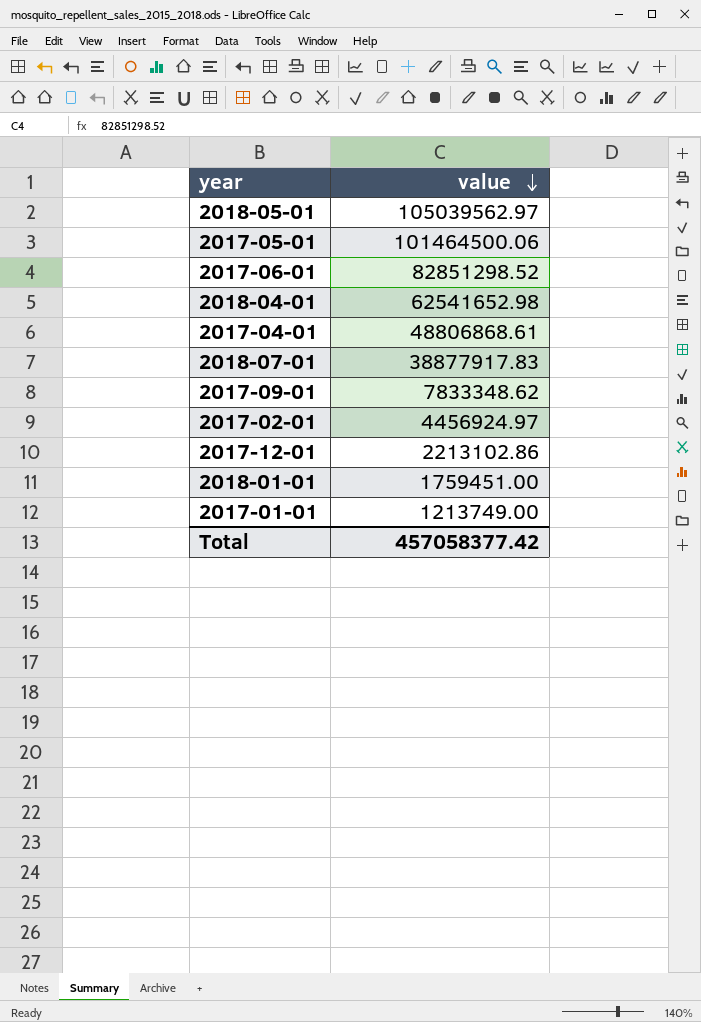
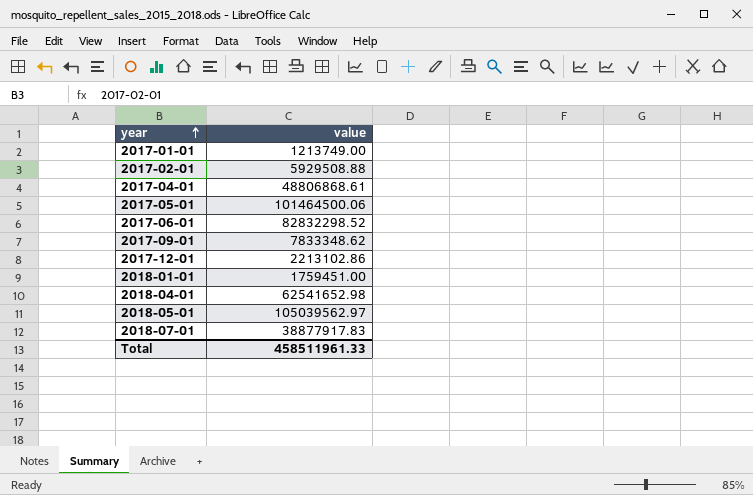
row order: value descending -> year ascending
2017-02-01 | value: 4456924.97 -> 5929508.88
2017-06-01 | value: 82851298.52 -> 82832298.52
Total | value: 457058377.42 -> 458511961.33

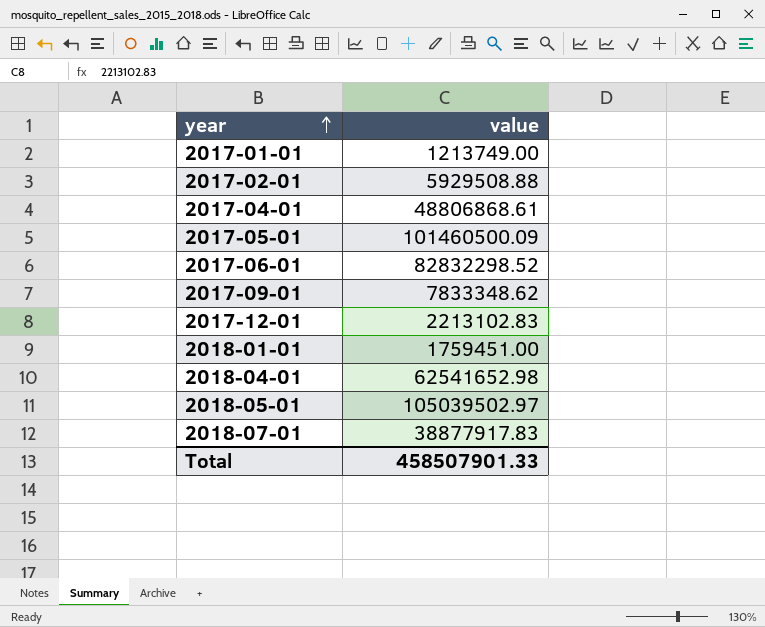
2017-05-01 | value: 101464500.06 -> 101460500.09
2017-12-01 | value: 2213102.86 -> 2213102.83
2018-05-01 | value: 105039562.97 -> 105039502.97
Total | value: 458511961.33 -> 458507901.33

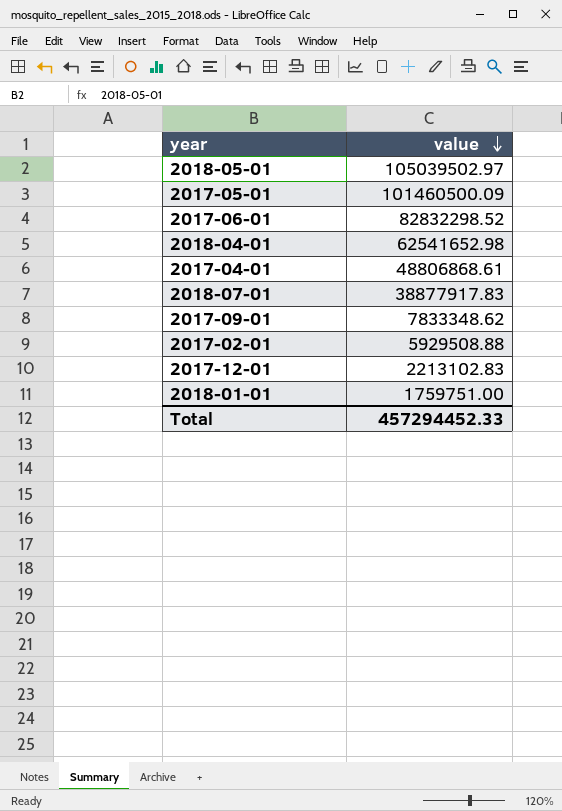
row order: year ascending -> value descending
row 2017-01-01: 1213749.00 -> none
2018-01-01 | value: 1759451.00 -> 1759751.00
Total | value: 458507901.33 -> 457294452.33

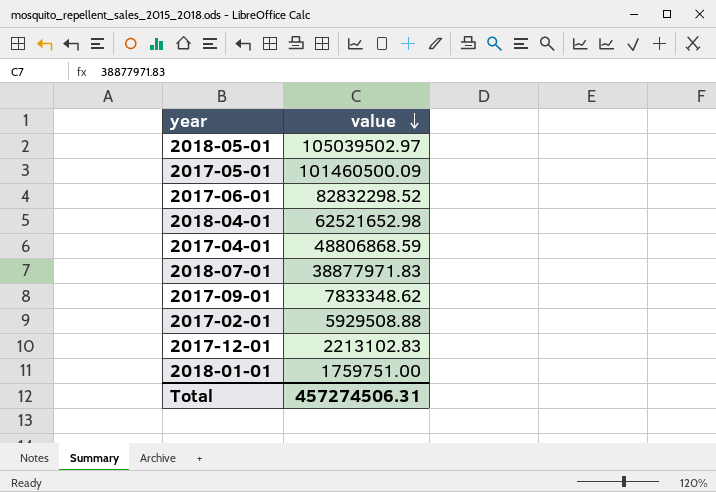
2018-04-01 | value: 62541652.98 -> 62521652.98
2017-04-01 | value: 48806868.61 -> 48806868.59
2018-07-01 | value: 38877917.83 -> 38877971.83
Total | value: 457294452.33 -> 457274506.31

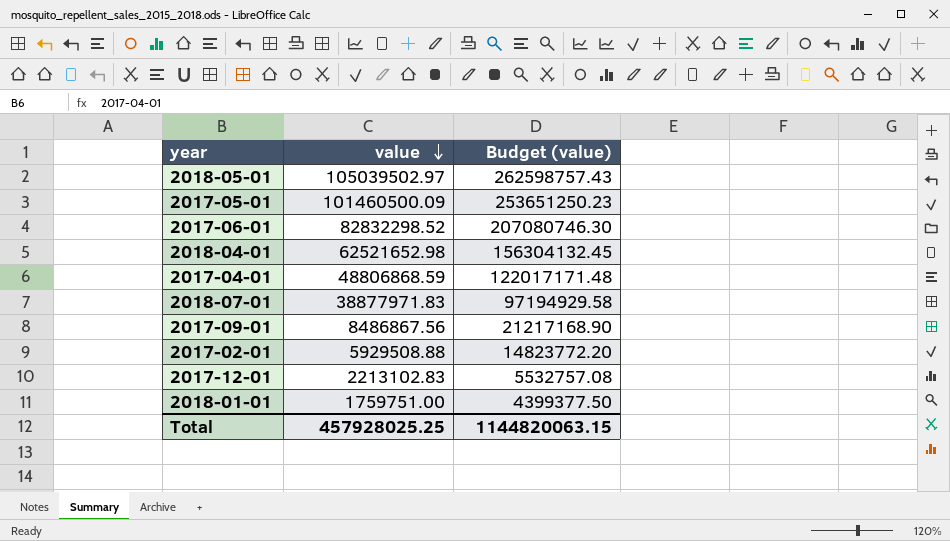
column Budget (value) | formula: none -> [value] * 2.5
2017-09-01 | value: 7833348.62 -> 8486867.56
Total | value: 457274506.31 -> 457928025.25

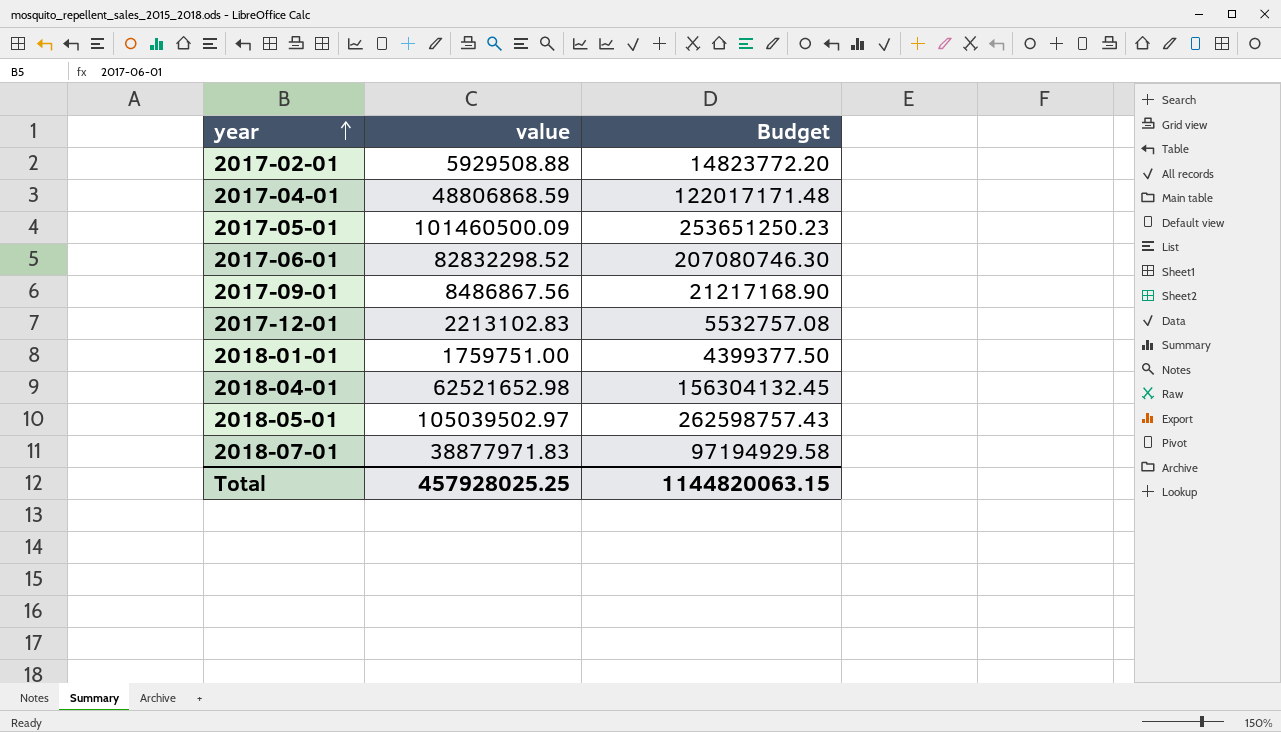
row order: value descending -> year ascending
column name: Budget (value) -> Budget

